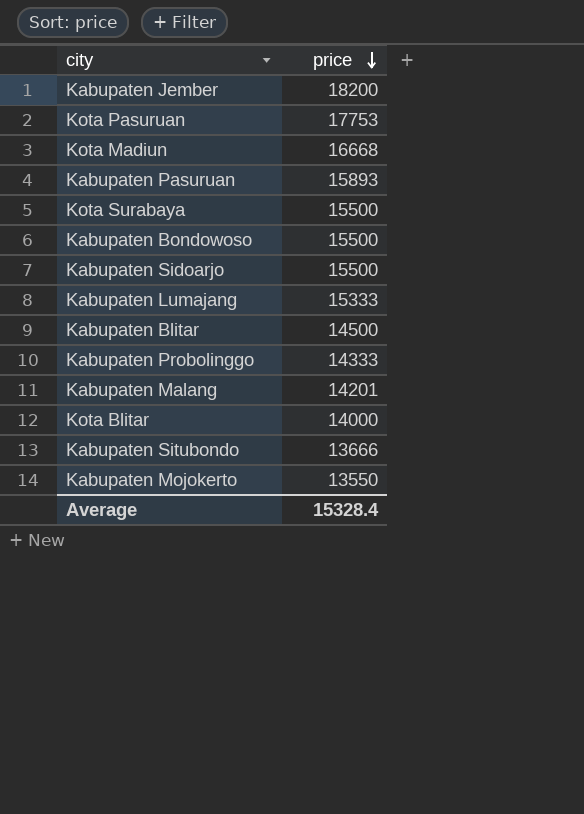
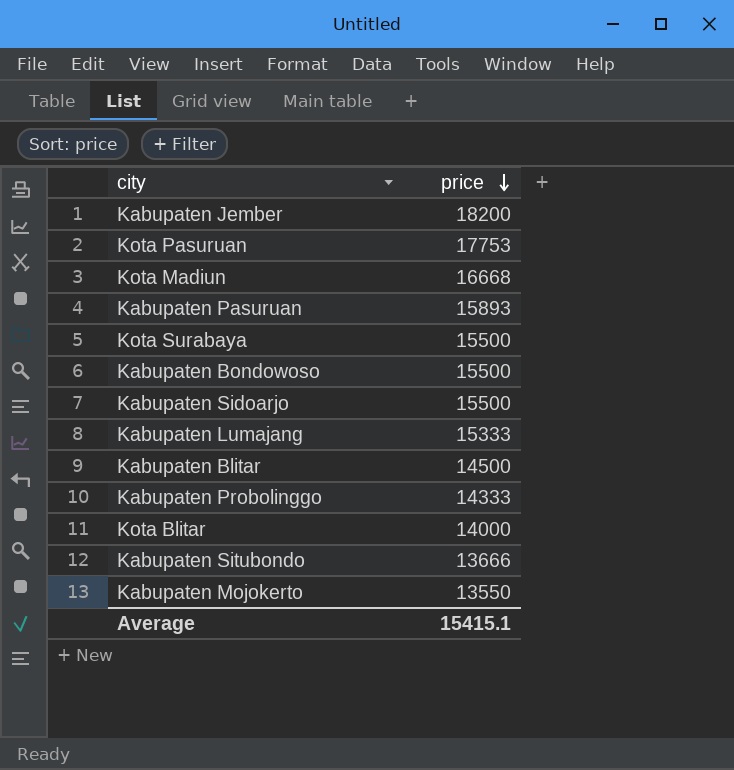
row Kabupaten Malang: 14201 -> none
Average | price: 15328.4 -> 15415.1

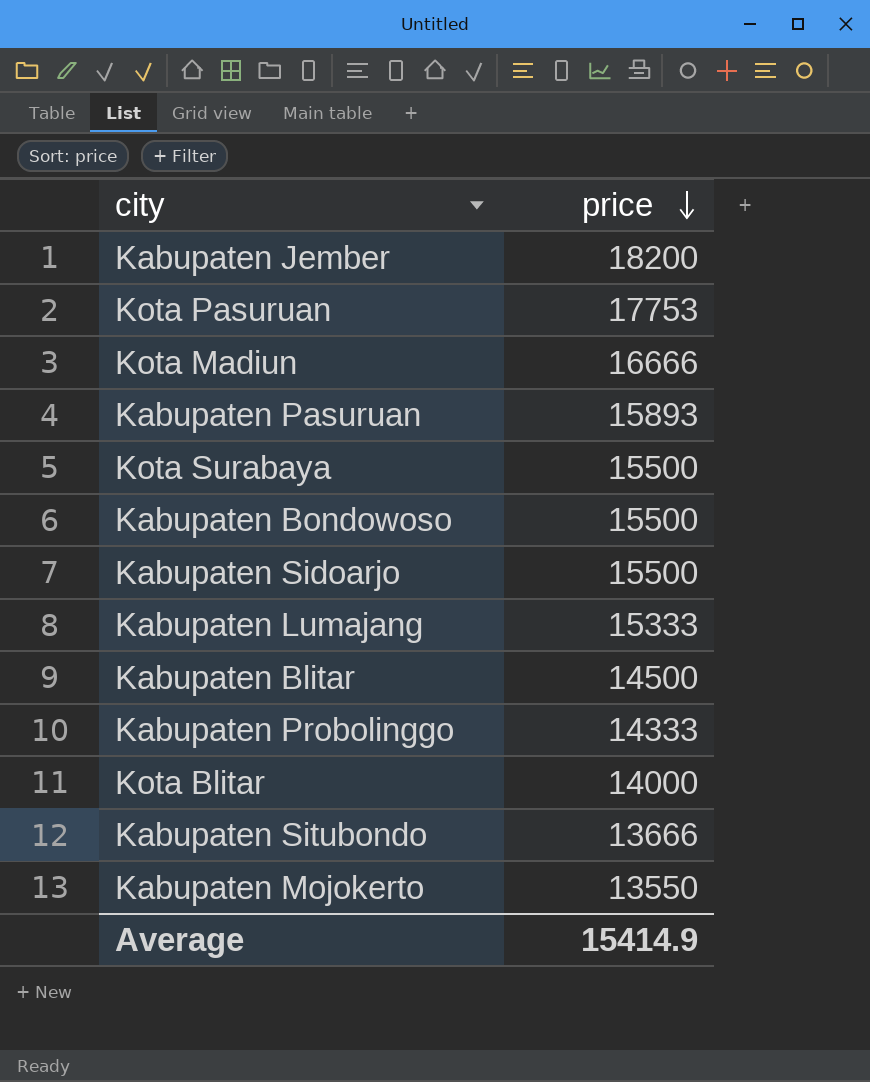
Kota Madiun | price: 16668 -> 16666
Average | price: 15415.1 -> 15414.9

